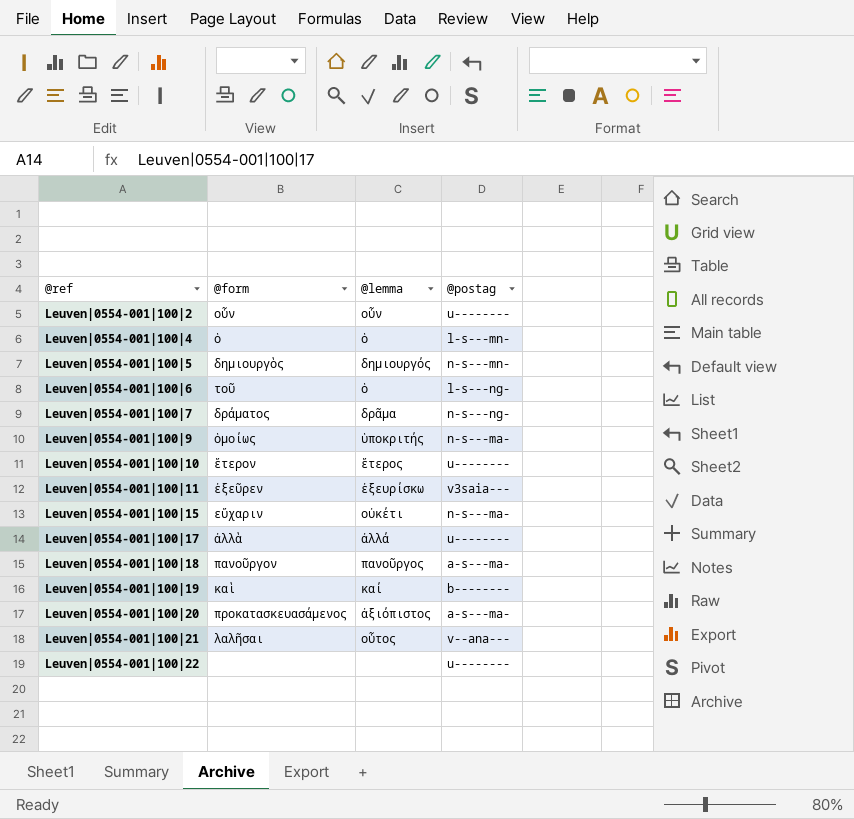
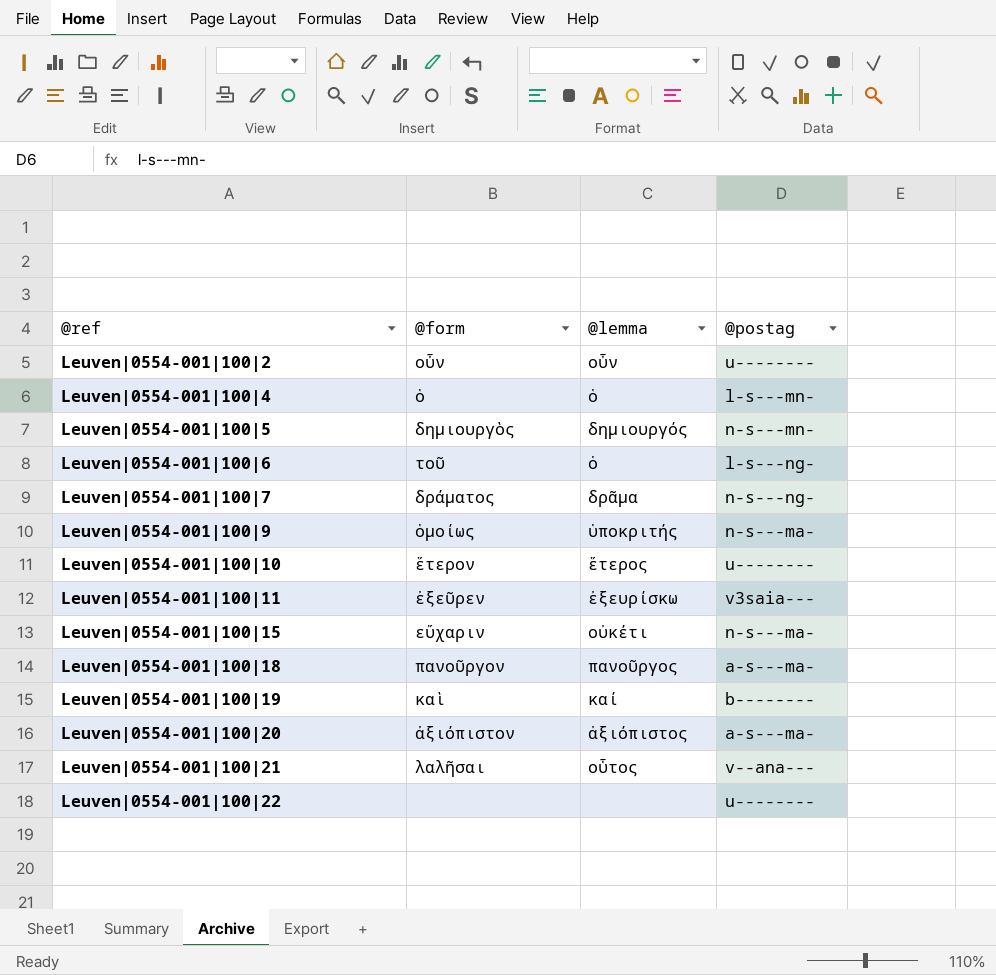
row Leuven|0554-001|100|17: ἀλλὰ | ἀλλά | u-------- -> none
Leuven|0554-001|100|20 | @form: προκατασκευασάμενος -> ἀξιόπιστον

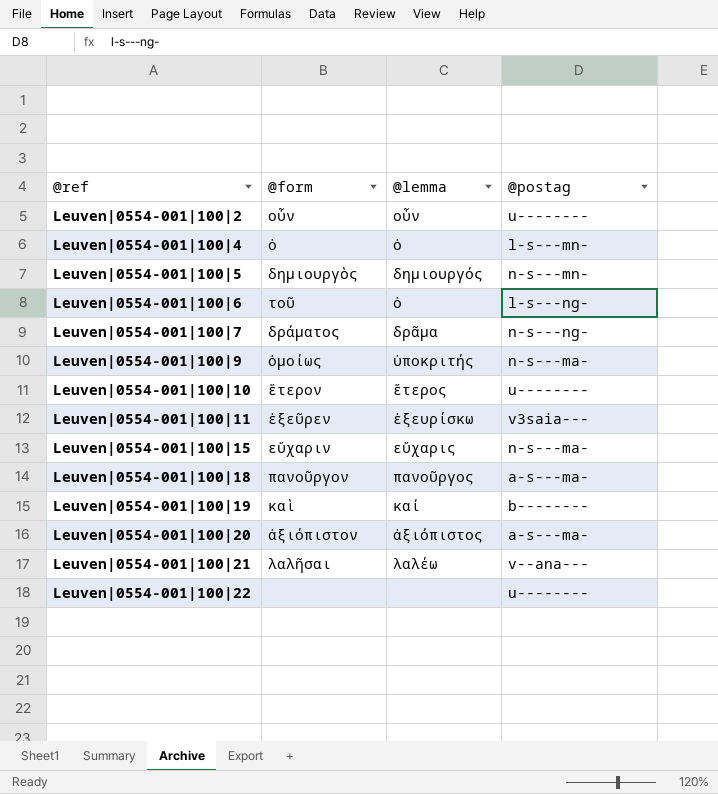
Leuven|0554-001|100|15 | @lemma: οὐκέτι -> εὔχαρις
Leuven|0554-001|100|21 | @lemma: οὗτος -> λαλέω

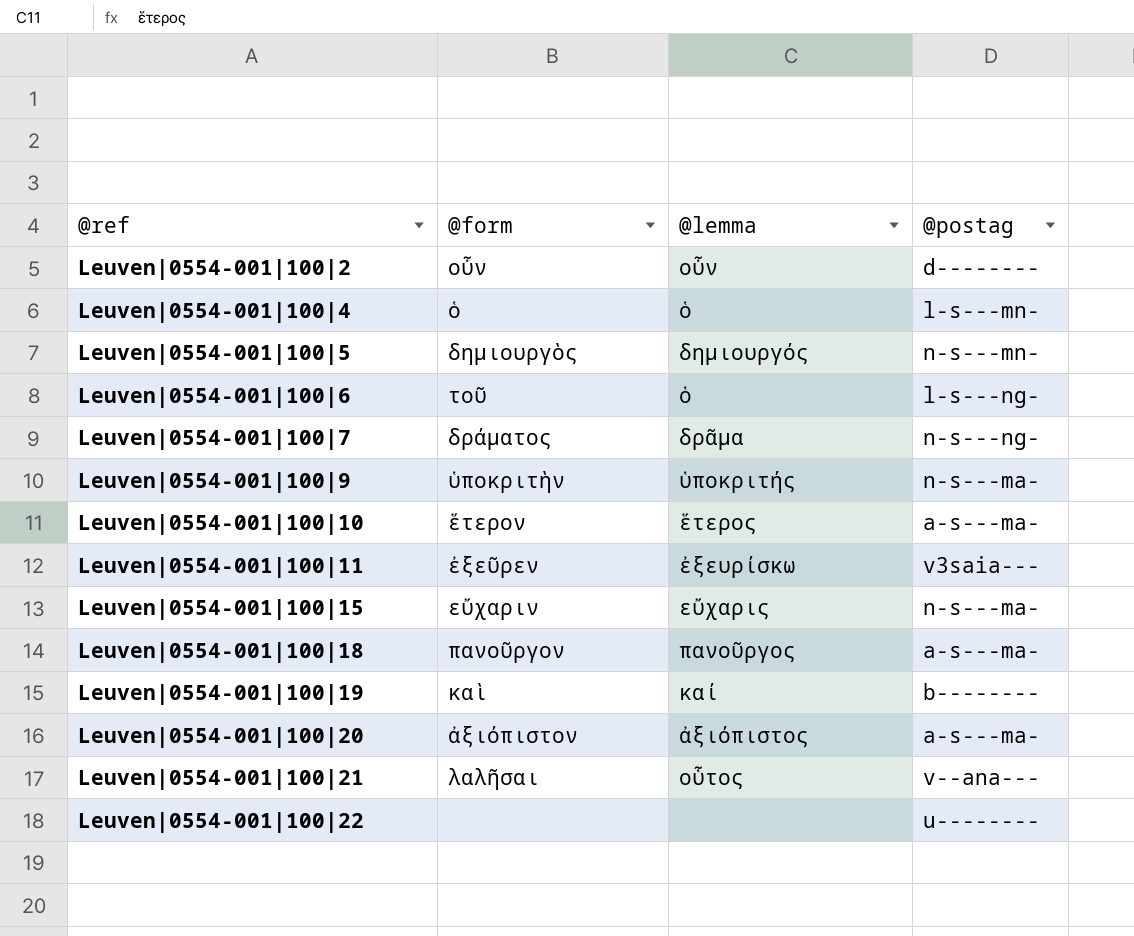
Leuven|0554-001|100|2 | @postag: u-------- -> d--------
Leuven|0554-001|100|9 | @form: ὁμοίως -> ὑποκριτὴν
Leuven|0554-001|100|10 | @postag: u-------- -> a-s---ma-
Leuven|0554-001|100|21 | @lemma: λαλέω -> οὗτος

